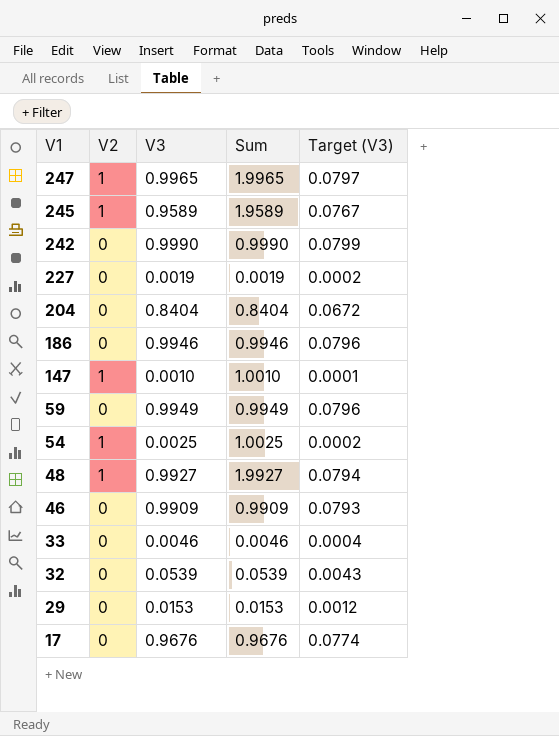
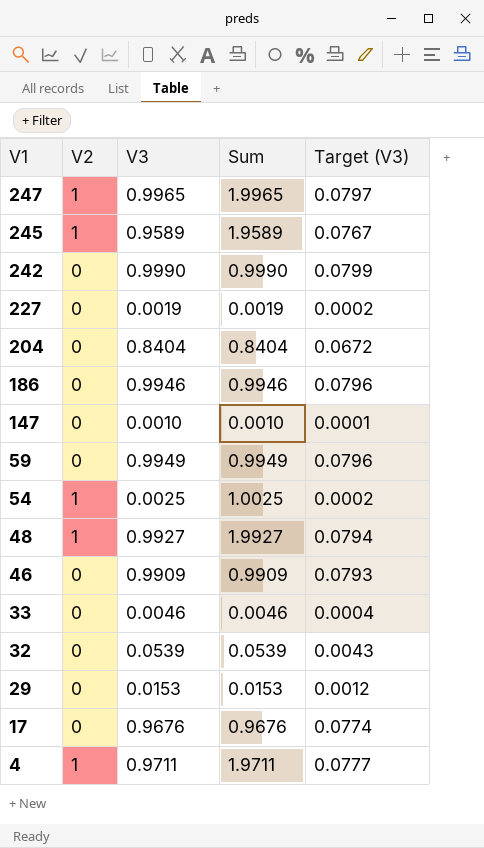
147 | V2: 1 -> 0
147 | Sum: 1.0010 -> 0.0010
row 4: none -> 1 | 0.9711 | 1.9711 | 0.0777

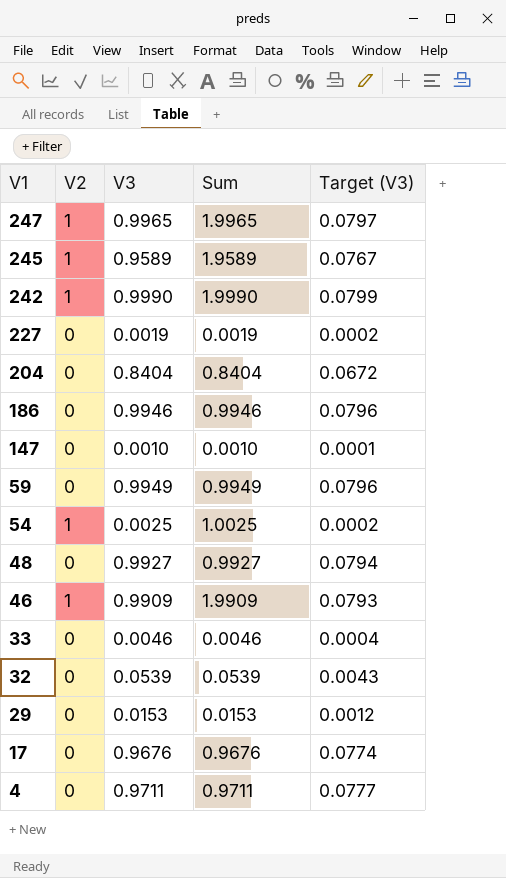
242 | V2: 0 -> 1
242 | Sum: 0.9990 -> 1.9990
48 | V2: 1 -> 0
48 | Sum: 1.9927 -> 0.9927
46 | V2: 0 -> 1
46 | Sum: 0.9909 -> 1.9909
4 | V2: 1 -> 0
4 | Sum: 1.9711 -> 0.9711

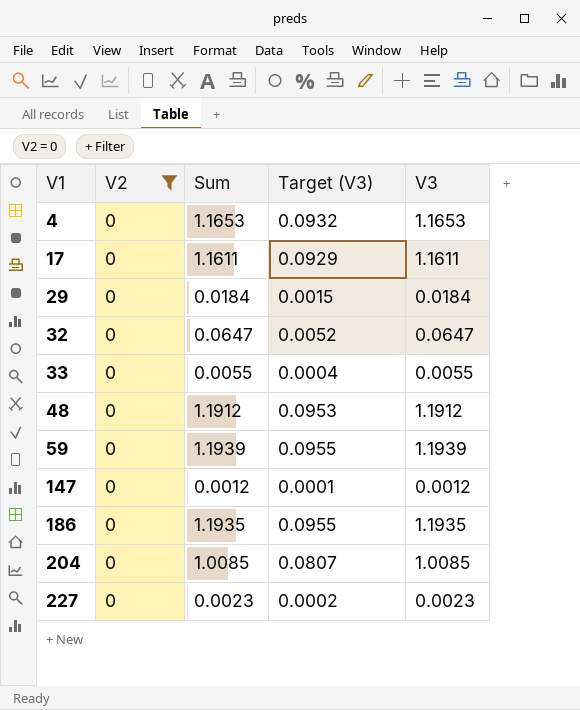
filter: none -> V2 = 0
row order: V1 descending -> V1 ascending
column V3 | position: 3 -> 5
4 | Sum: 0.9711 -> 1.1653
4 | Target (V3): 0.0777 -> 0.0932
4 | V3: 0.9711 -> 1.1653
17 | Sum: 0.9676 -> 1.1611
17 | Target (V3): 0.0774 -> 0.0929
17 | V3: 0.9676 -> 1.1611
29 | Sum: 0.0153 -> 0.0184
29 | Target (V3): 0.0012 -> 0.0015
29 | V3: 0.0153 -> 0.0184
32 | Sum: 0.0539 -> 0.0647
32 | Target (V3): 0.0043 -> 0.0052
32 | V3: 0.0539 -> 0.0647
33 | Sum: 0.0046 -> 0.0055
33 | V3: 0.0046 -> 0.0055
48 | Sum: 0.9927 -> 1.1912
48 | Target (V3): 0.0794 -> 0.0953
48 | V3: 0.9927 -> 1.1912
59 | Sum: 0.9949 -> 1.1939
59 | Target (V3): 0.0796 -> 0.0955
59 | V3: 0.9949 -> 1.1939
147 | Sum: 0.0010 -> 0.0012
147 | V3: 0.0010 -> 0.0012
186 | Sum: 0.9946 -> 1.1935
186 | Target (V3): 0.0796 -> 0.0955
186 | V3: 0.9946 -> 1.1935
204 | Sum: 0.8404 -> 1.0085
204 | Target (V3): 0.0672 -> 0.0807
204 | V3: 0.8404 -> 1.0085
227 | Sum: 0.0019 -> 0.0023
227 | V3: 0.0019 -> 0.0023

